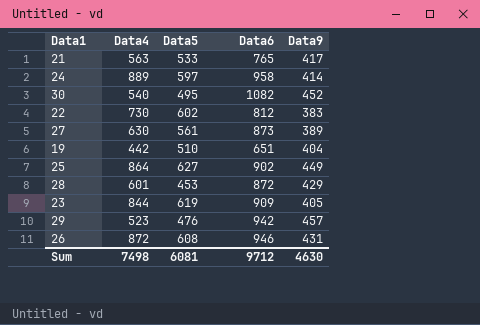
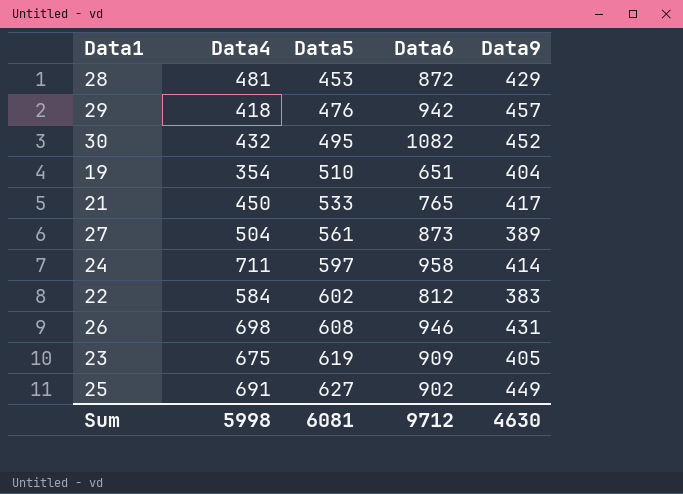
row order: none -> Data5 ascending
28 | Data4: 601 -> 481
29 | Data4: 523 -> 418
30 | Data4: 540 -> 432
19 | Data4: 442 -> 354
21 | Data4: 563 -> 450
27 | Data4: 630 -> 504
24 | Data4: 889 -> 711
22 | Data4: 730 -> 584
26 | Data4: 872 -> 698
23 | Data4: 844 -> 675
25 | Data4: 864 -> 691
Sum | Data4: 7498 -> 5998

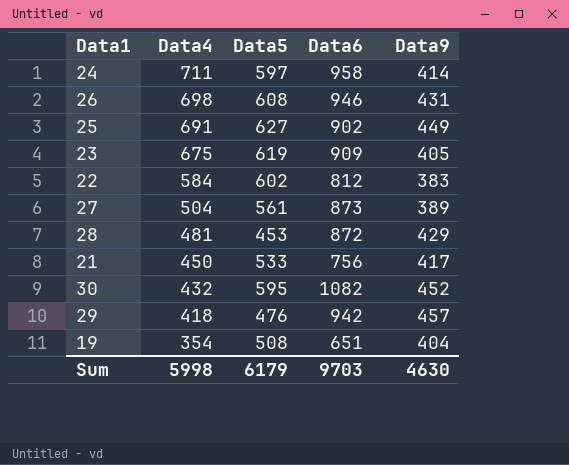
row order: Data5 ascending -> Data4 descending
21 | Data6: 765 -> 756
30 | Data5: 495 -> 595
19 | Data5: 510 -> 508
Sum | Data5: 6081 -> 6179
Sum | Data6: 9712 -> 9703

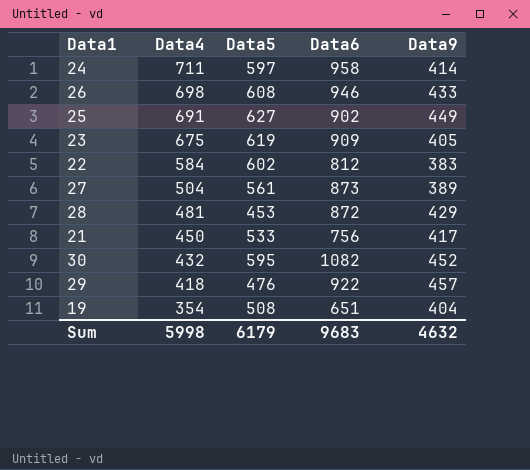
26 | Data9: 431 -> 433
29 | Data6: 942 -> 922
Sum | Data6: 9703 -> 9683
Sum | Data9: 4630 -> 4632

